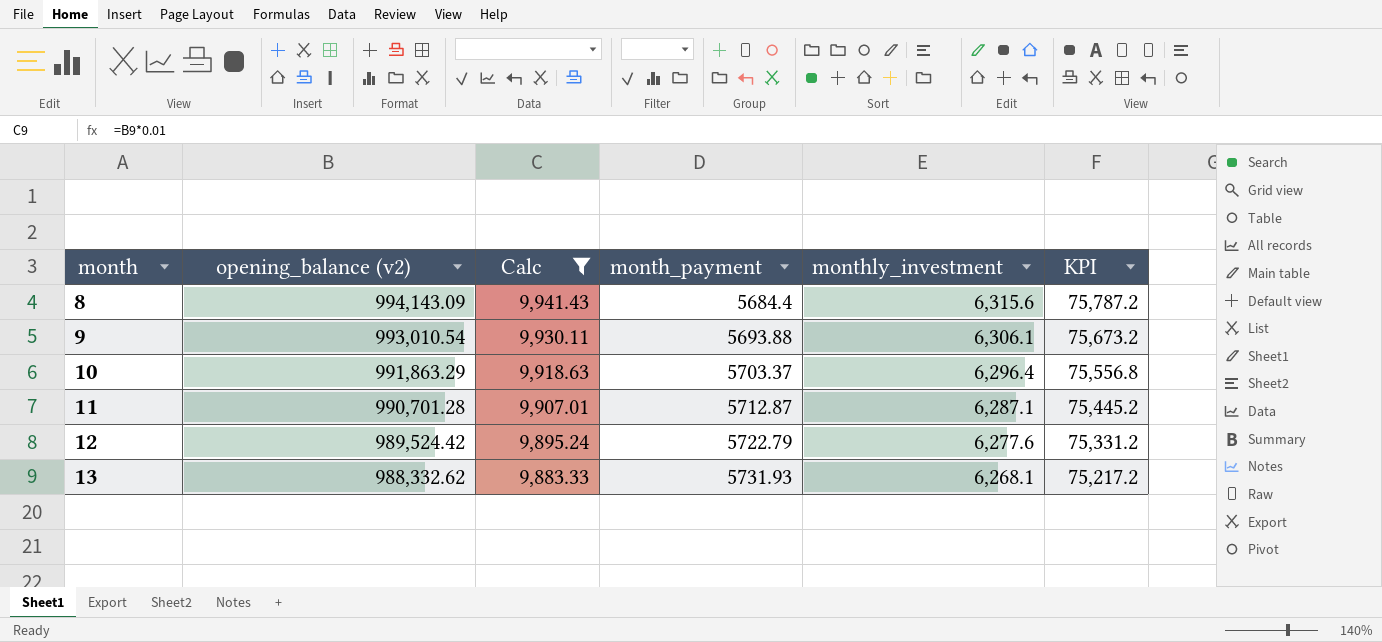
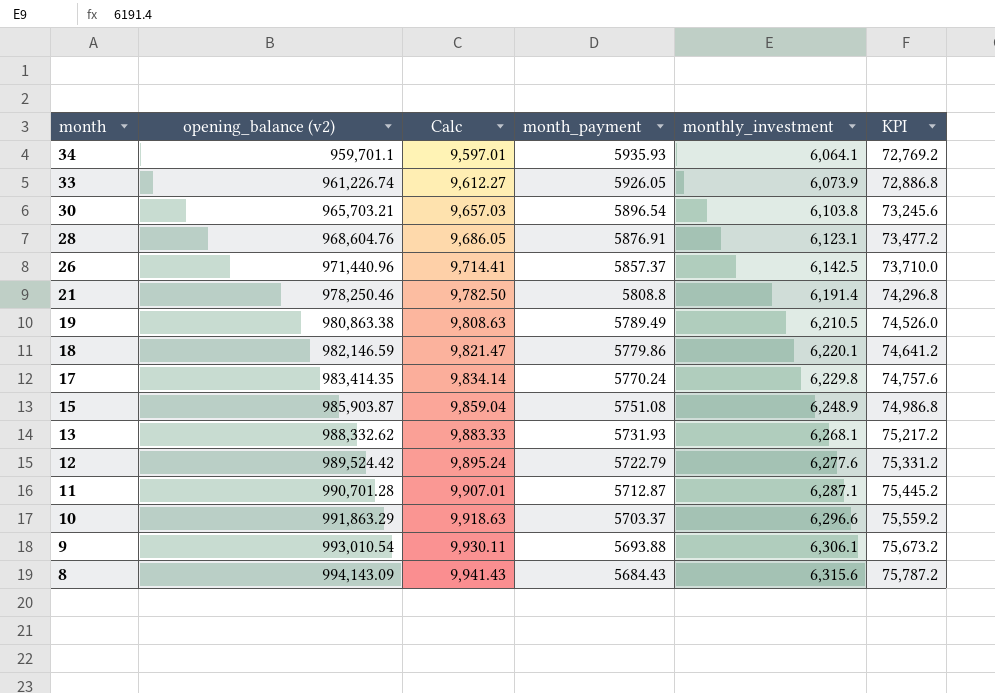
filter: Calc >= 9,883.33 -> none
row order: month ascending -> month descending
10 | monthly_investment: 6,296.4 -> 6,296.6
10 | KPI: 75,556.8 -> 75,559.2
8 | month_payment: 5684.4 -> 5684.43

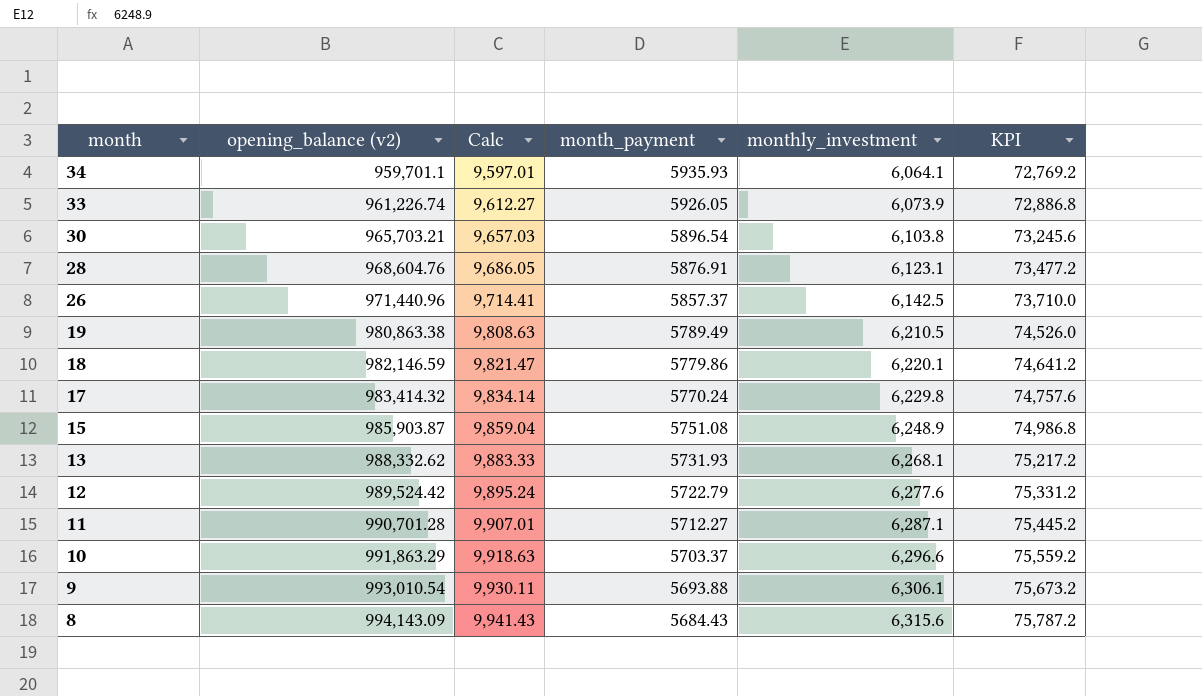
row 21: 978,250.46 | 9,782.50 | 5808.8 | 6,191.4 | 74,296.8 -> none
17 | opening_balance (v2): 983,414.35 -> 983,414.32
11 | month_payment: 5712.87 -> 5712.27

